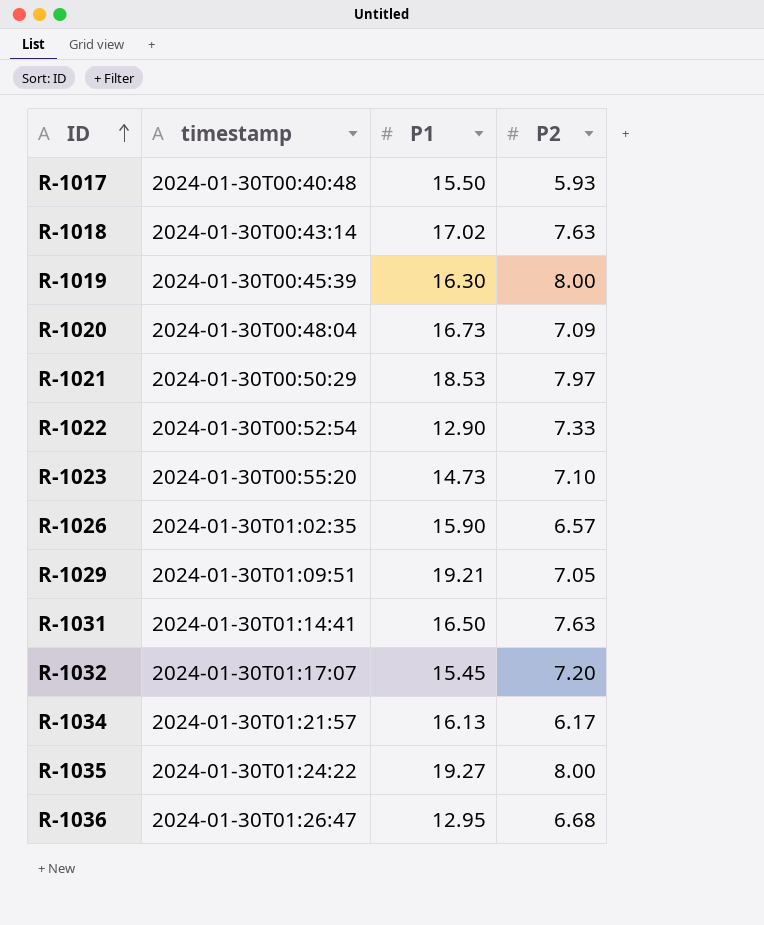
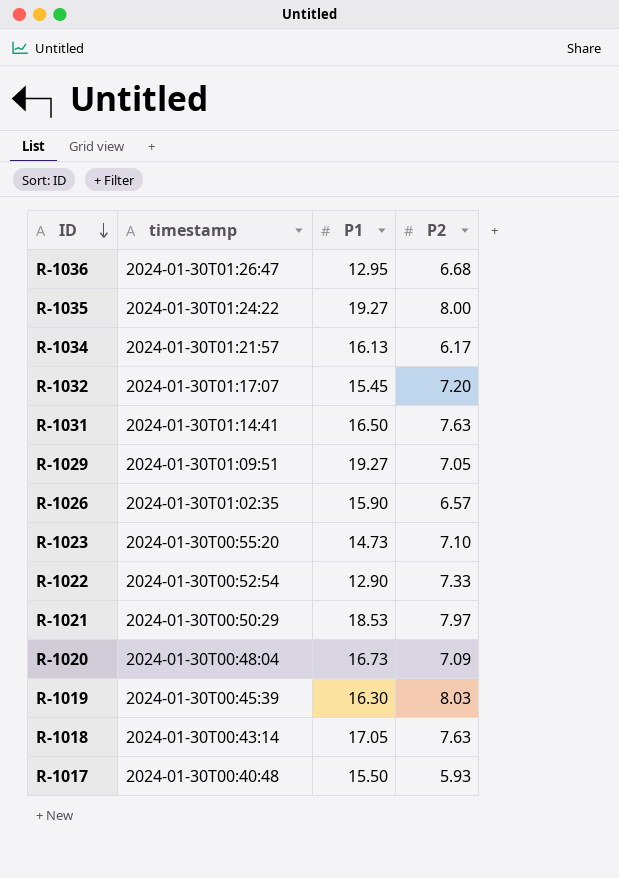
row order: ID ascending -> ID descending
R-1029 | P1: 19.21 -> 19.27
R-1019 | P2: 8.00 -> 8.03
R-1018 | P1: 17.02 -> 17.05

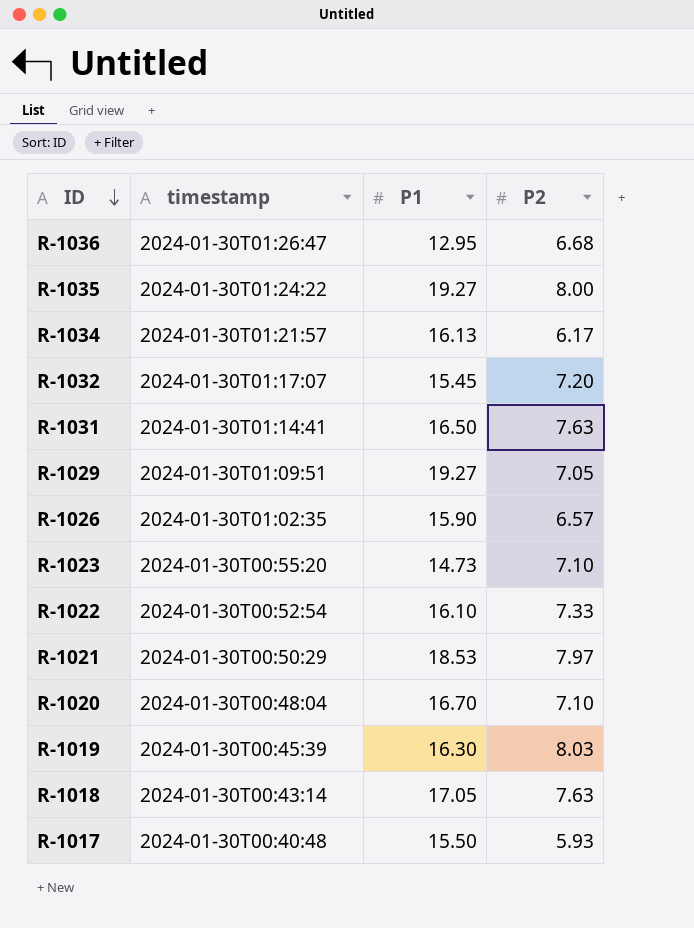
R-1022 | P1: 12.90 -> 16.10
R-1020 | P1: 16.73 -> 16.70
R-1020 | P2: 7.09 -> 7.10

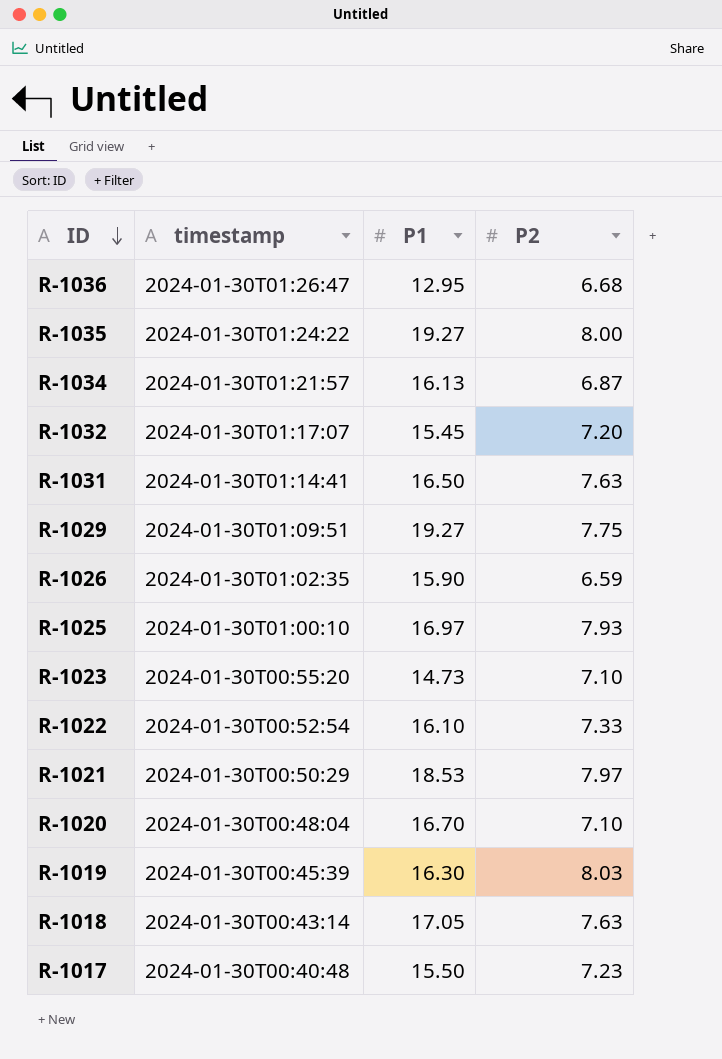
R-1034 | P2: 6.17 -> 6.87
R-1029 | P2: 7.05 -> 7.75
R-1026 | P2: 6.57 -> 6.59
row R-1025: none -> 2024-01-30T01:00:10 | 16.97 | 7.93
R-1017 | P2: 5.93 -> 7.23

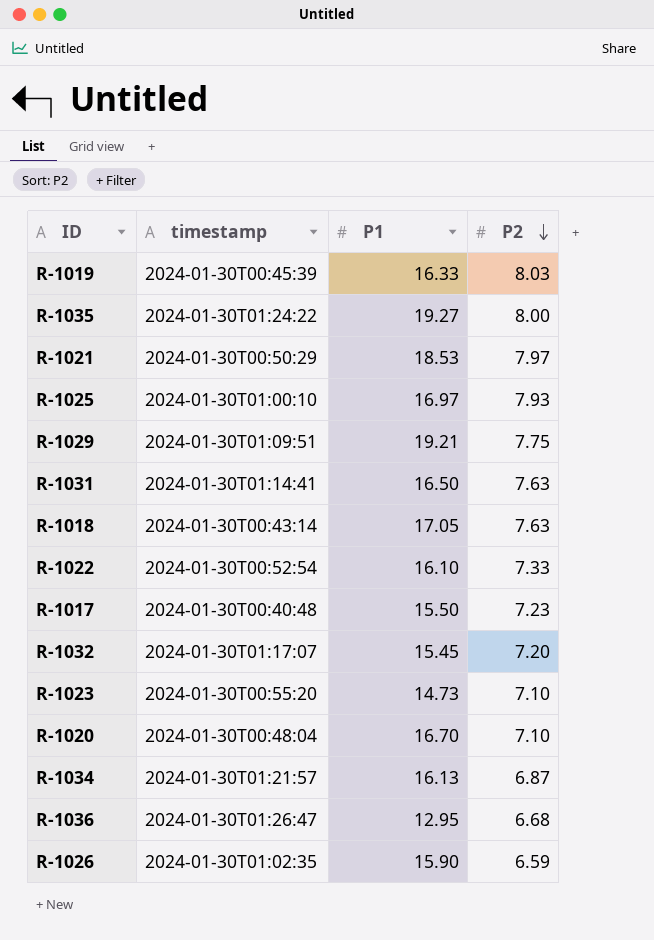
row order: ID descending -> P2 descending
R-1019 | P1: 16.30 -> 16.33
R-1029 | P1: 19.27 -> 19.21

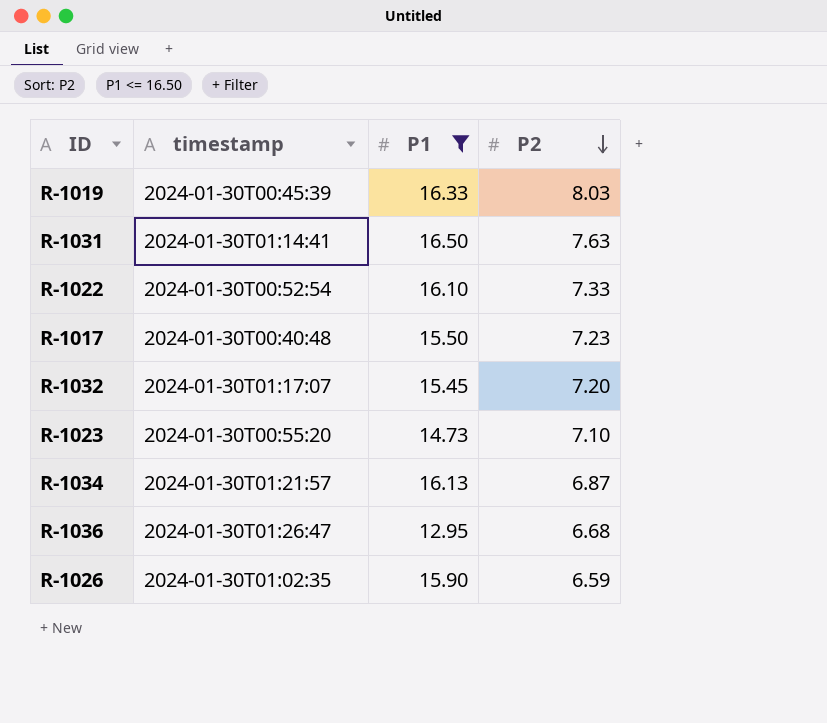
filter: none -> P1 <= 16.50

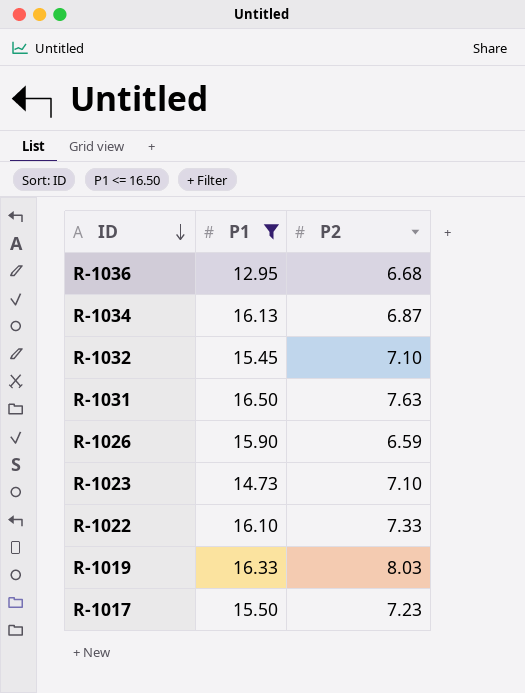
row order: P2 descending -> ID descending
column timestamp | position: 2 -> none
R-1032 | P2: 7.20 -> 7.10

